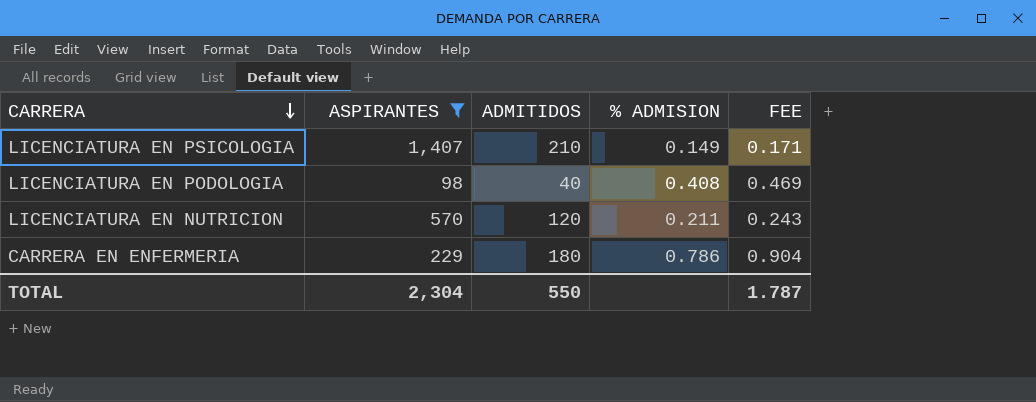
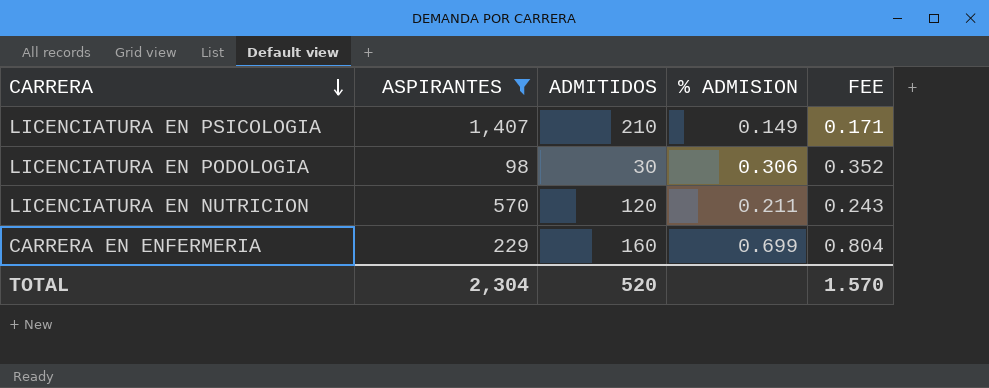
LICENCIATURA EN PODOLOGIA | ADMITIDOS: 40 -> 30
LICENCIATURA EN PODOLOGIA | % ADMISION: 0.408 -> 0.306
LICENCIATURA EN PODOLOGIA | FEE: 0.469 -> 0.352
CARRERA EN ENFERMERIA | ADMITIDOS: 180 -> 160
CARRERA EN ENFERMERIA | % ADMISION: 0.786 -> 0.699
CARRERA EN ENFERMERIA | FEE: 0.904 -> 0.804
TOTAL | ADMITIDOS: 550 -> 520
TOTAL | FEE: 1.787 -> 1.570

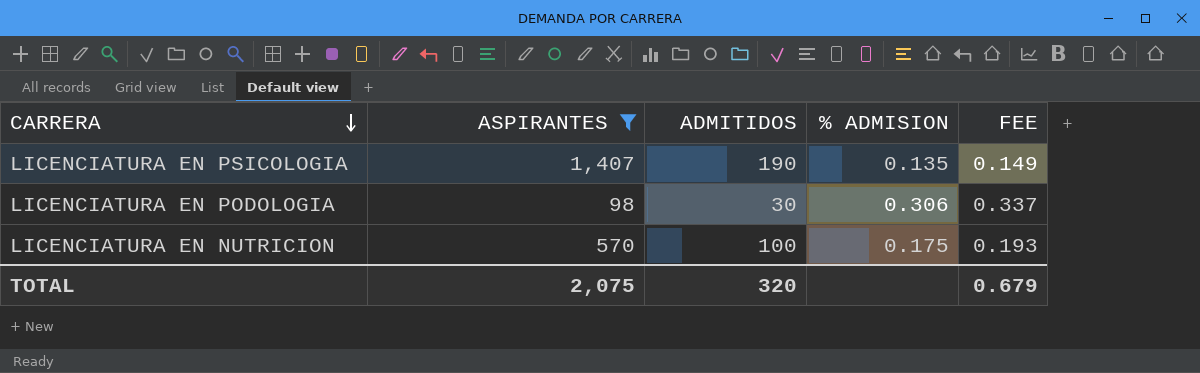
column FEE | formula: [% ADMISION] * 1.15 -> [% ADMISION] * 1.1
row CARRERA EN ENFERMERIA: 229 | 160 | 0.699 | 0.804 -> none
LICENCIATURA EN PSICOLOGIA | ADMITIDOS: 210 -> 190
LICENCIATURA EN PSICOLOGIA | % ADMISION: 0.149 -> 0.135
LICENCIATURA EN NUTRICION | ADMITIDOS: 120 -> 100
LICENCIATURA EN NUTRICION | % ADMISION: 0.211 -> 0.175
TOTAL | ASPIRANTES: 2,304 -> 2,075
TOTAL | ADMITIDOS: 520 -> 320
TOTAL | FEE: 1.570 -> 0.679

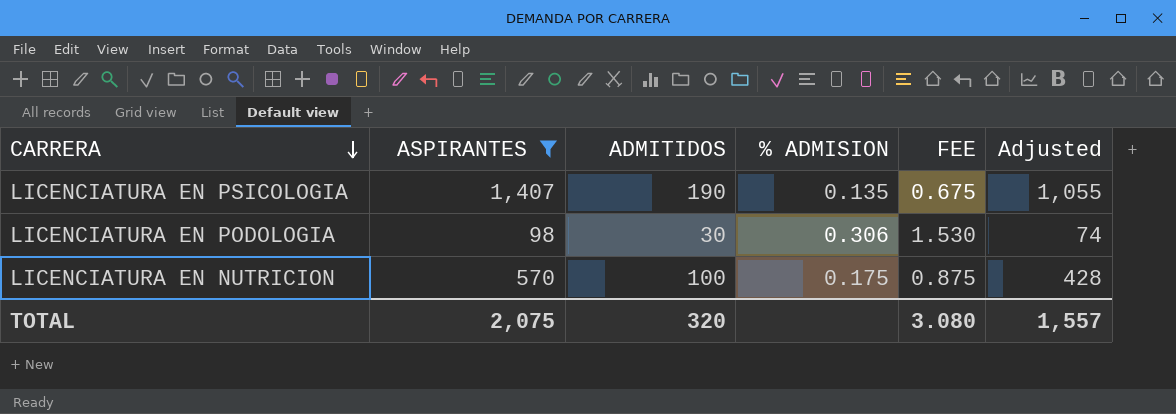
column FEE | formula: [% ADMISION] * 1.1 -> [% ADMISION] * 5
column Adjusted | formula: none -> [ASPIRANTES] * 0.75
TOTAL | FEE: 0.679 -> 3.080

